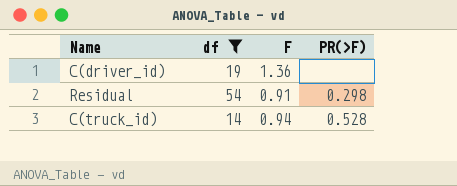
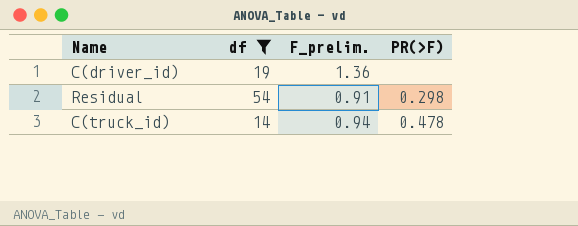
column name: F -> F_prelim.
C(truck_id) | PR(>F): 0.528 -> 0.478

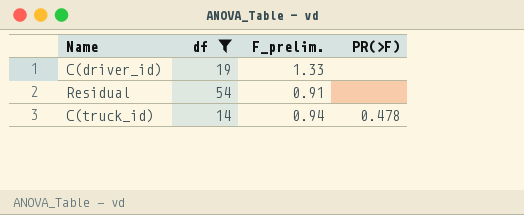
C(driver_id) | F_prelim.: 1.36 -> 1.33
Residual | PR(>F): 0.298 -> none

